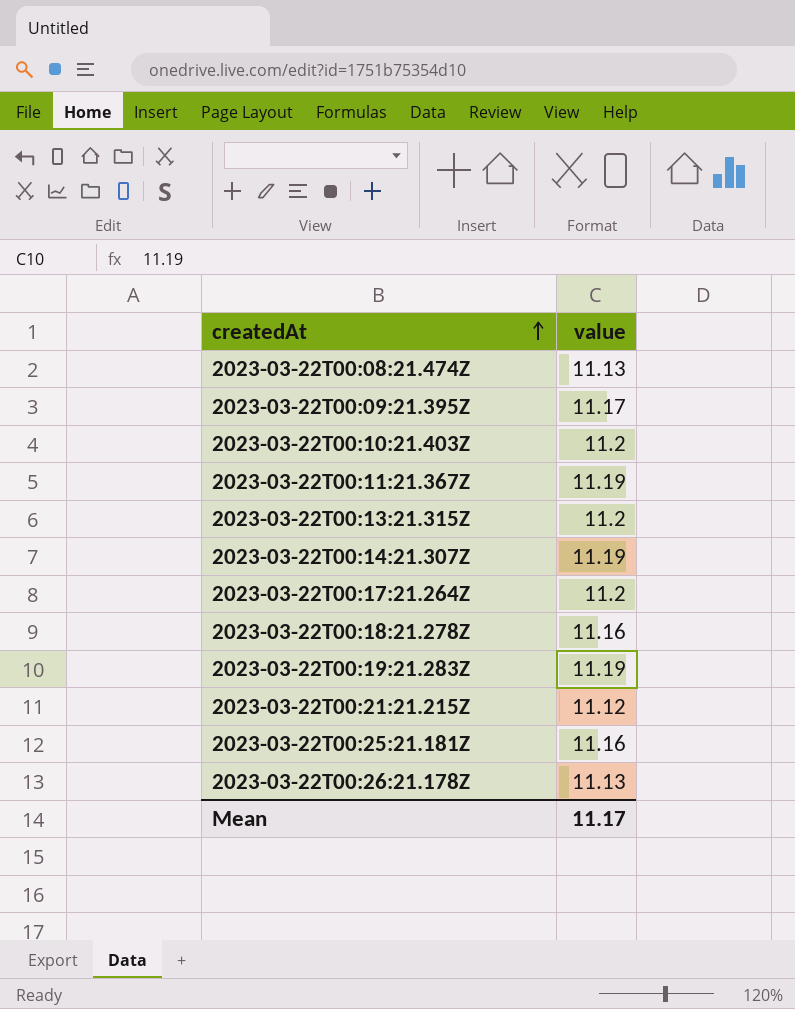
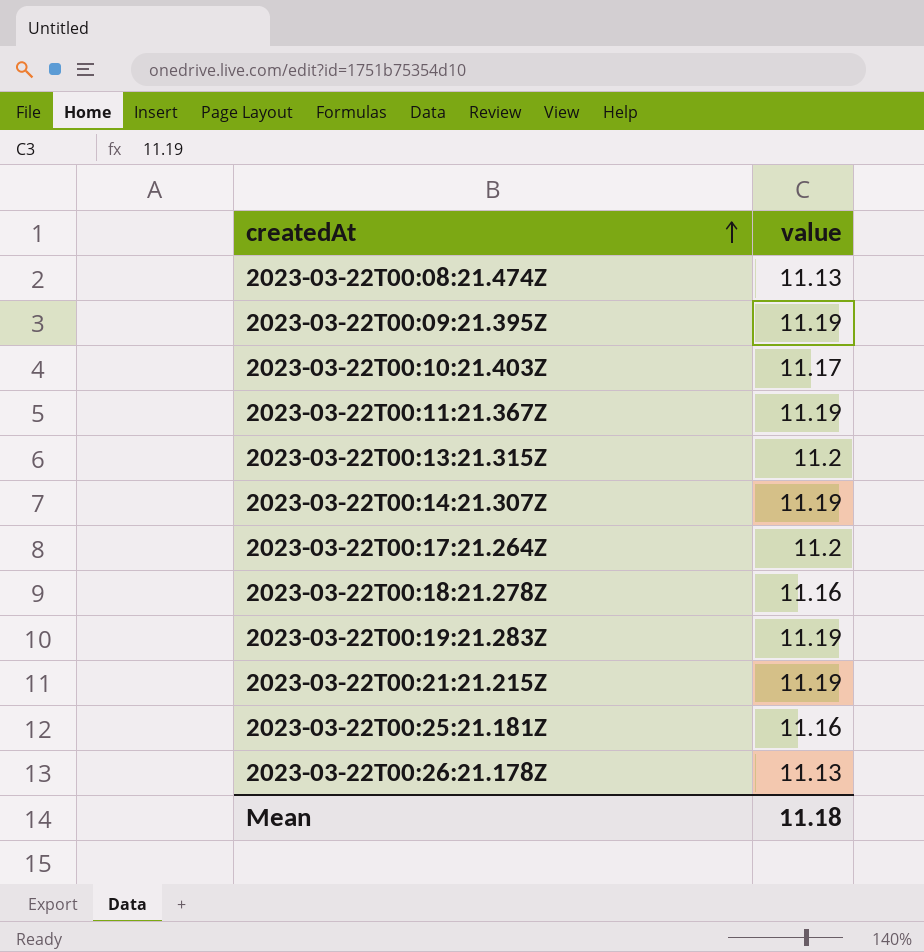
2023-03-22T00:09:21.395Z | value: 11.17 -> 11.19
2023-03-22T00:10:21.403Z | value: 11.2 -> 11.17
2023-03-22T00:21:21.215Z | value: 11.12 -> 11.19
Mean | value: 11.17 -> 11.18

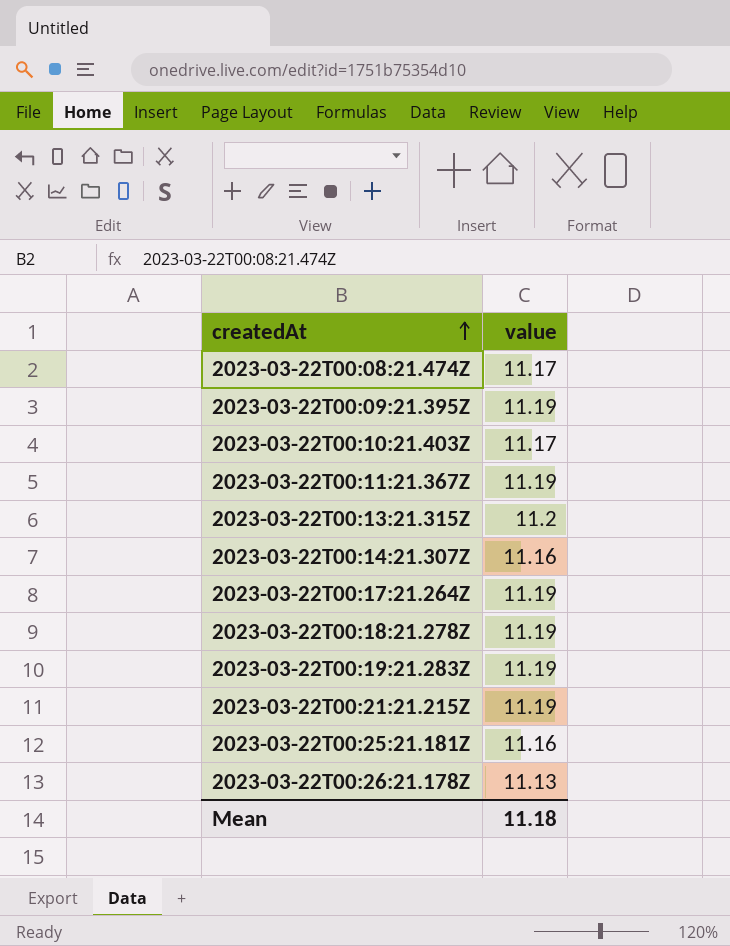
2023-03-22T00:08:21.474Z | value: 11.13 -> 11.17
2023-03-22T00:14:21.307Z | value: 11.19 -> 11.16
2023-03-22T00:17:21.264Z | value: 11.2 -> 11.19
2023-03-22T00:18:21.278Z | value: 11.16 -> 11.19

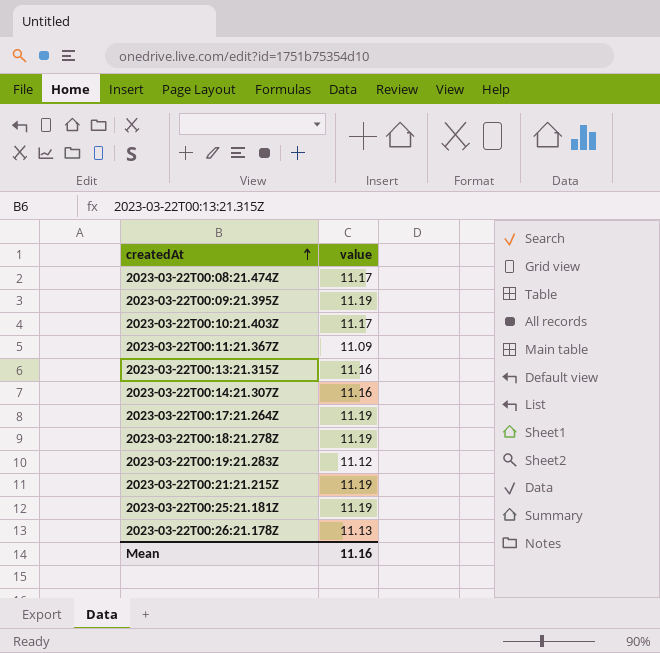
2023-03-22T00:11:21.367Z | value: 11.19 -> 11.09
2023-03-22T00:13:21.315Z | value: 11.2 -> 11.16
2023-03-22T00:19:21.283Z | value: 11.19 -> 11.12
2023-03-22T00:25:21.181Z | value: 11.16 -> 11.19
Mean | value: 11.18 -> 11.16

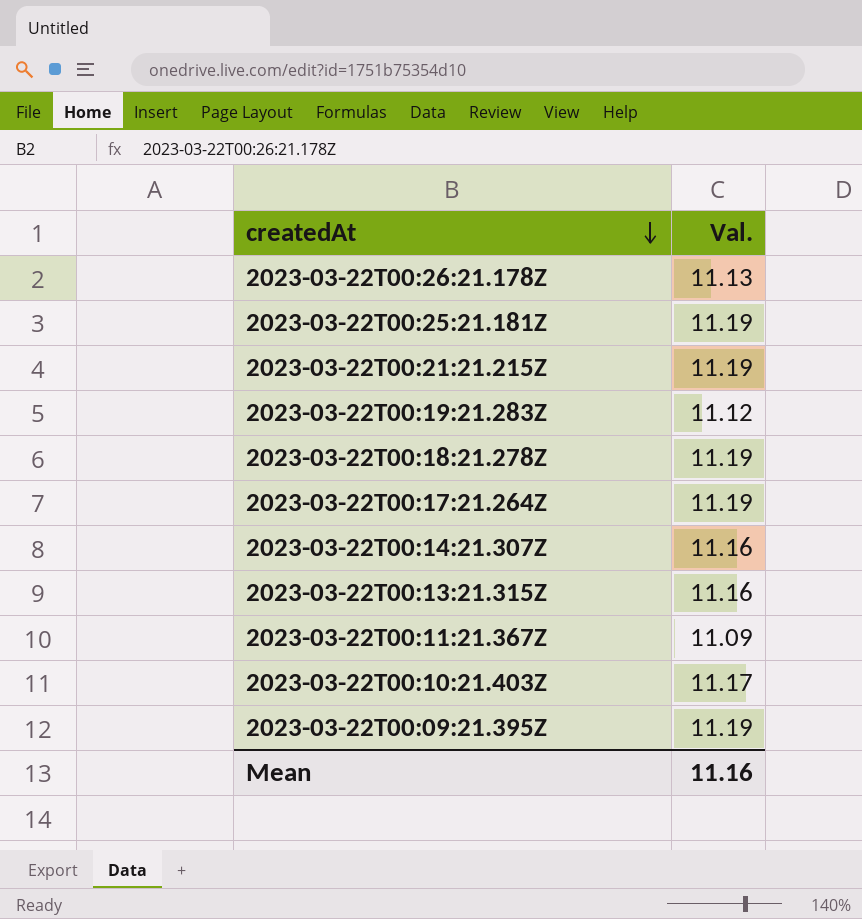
row order: createdAt ascending -> createdAt descending
column name: value -> Val.
row 2023-03-22T00:08:21.474Z: 11.17 -> none

